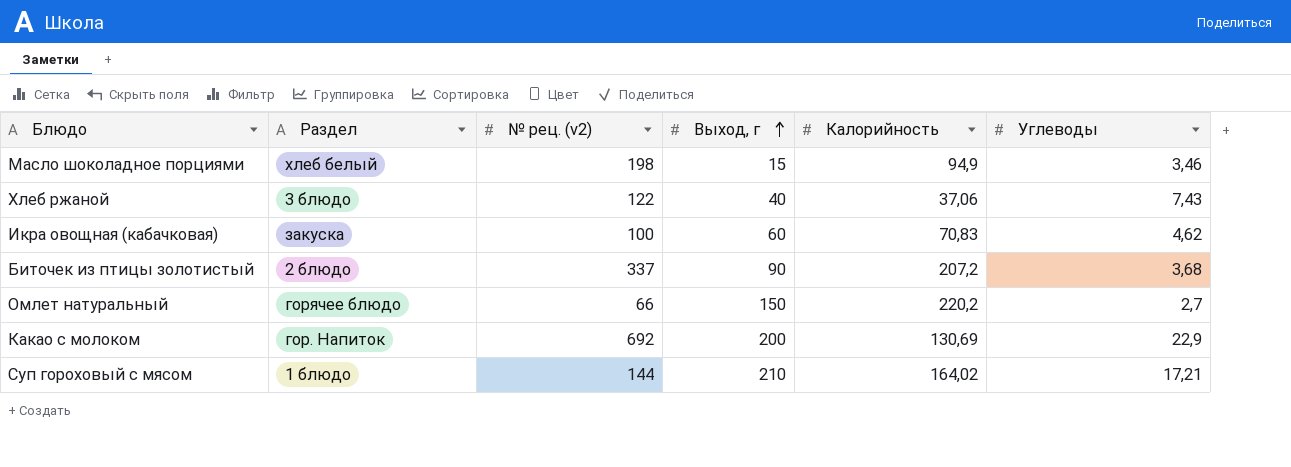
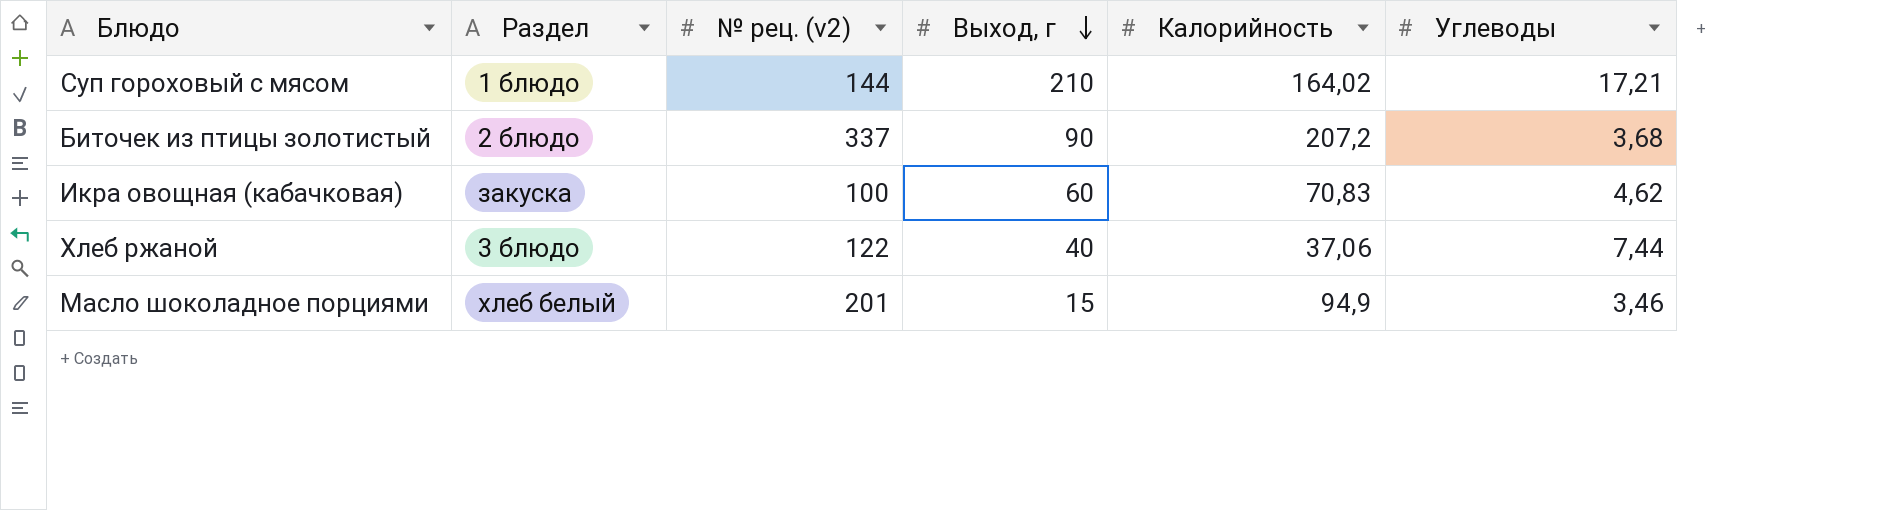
row order: Выход, г ascending -> Выход, г descending
row Омлет натуральный: горячее блюдо | 66 | 150 | 220,2 | 2,7 -> none
row Какао с молоком: гор. Напиток | 692 | 200 | 130,69 | 22,9 -> none
Хлеб ржаной | Углеводы: 7,43 -> 7,44
Масло шоколадное порциями | № рец. (v2): 198 -> 201

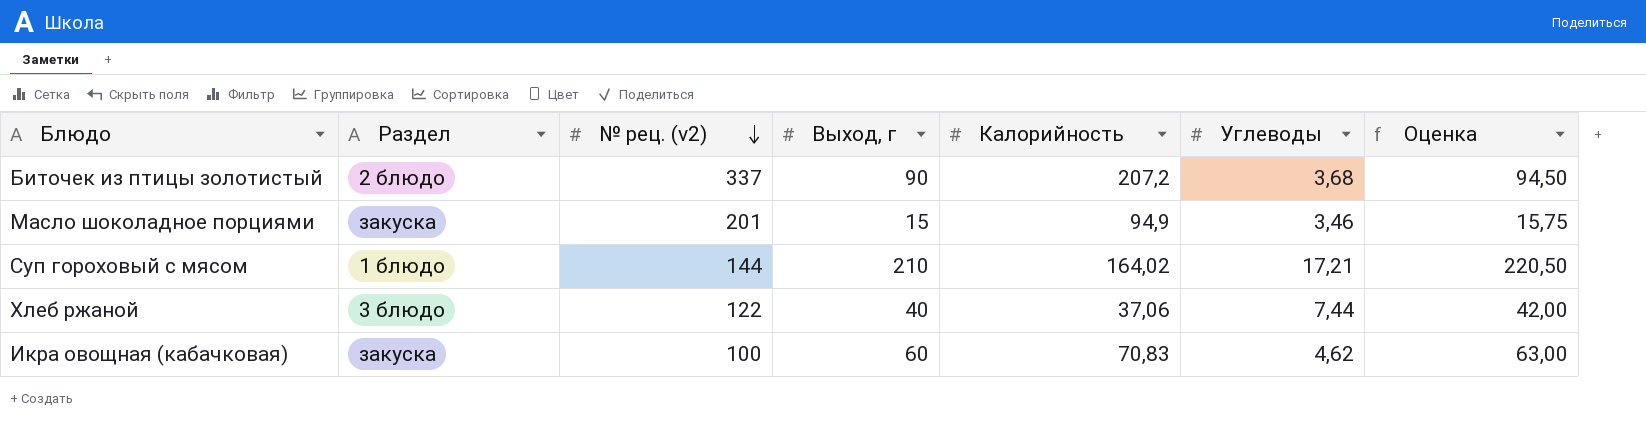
row order: Выход, г descending -> № рец. (v2) descending
column Оценка | formula: none -> [Выход, г] * 1,05
Масло шоколадное порциями | Раздел: хлеб белый -> закуска

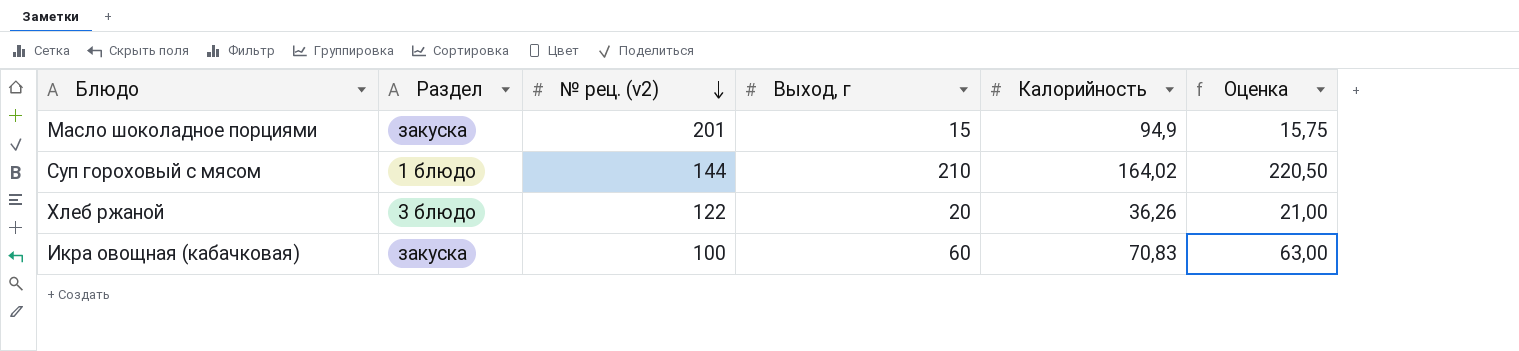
column Углеводы | position: 6 -> none
row Биточек из птицы золотистый: 2 блюдо | 337 | 90 | 207,2 | 3,68 | 94,50 -> none
Хлеб ржаной | Выход, г: 40 -> 20
Хлеб ржаной | Калорийность: 37,06 -> 36,26
Хлеб ржаной | Оценка: 42,00 -> 21,00

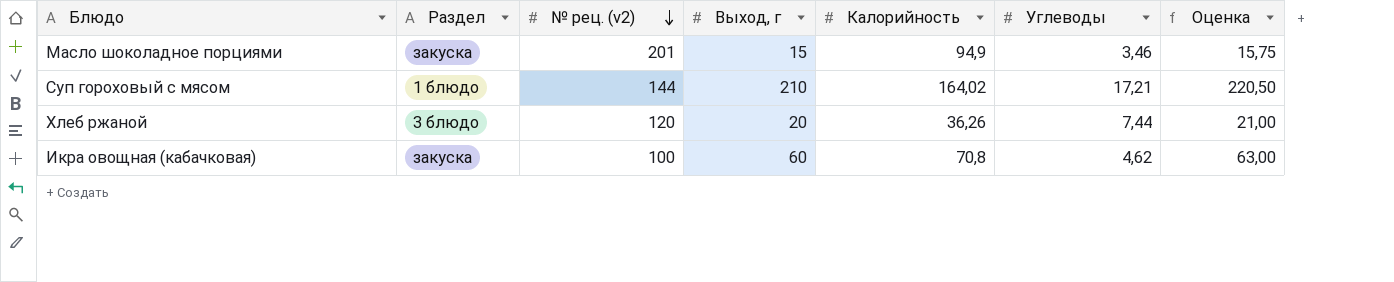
column Углеводы | position: none -> 6
Хлеб ржаной | № рец. (v2): 122 -> 120
Икра овощная (кабачковая) | Калорийность: 70,83 -> 70,8

